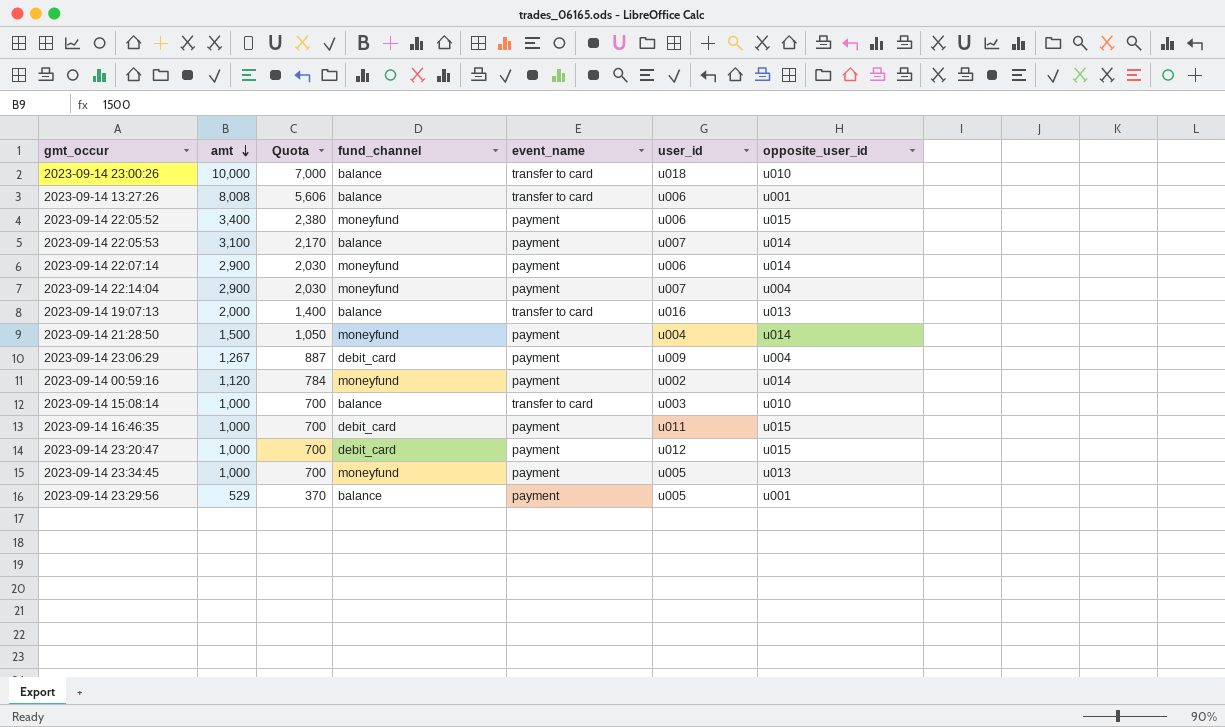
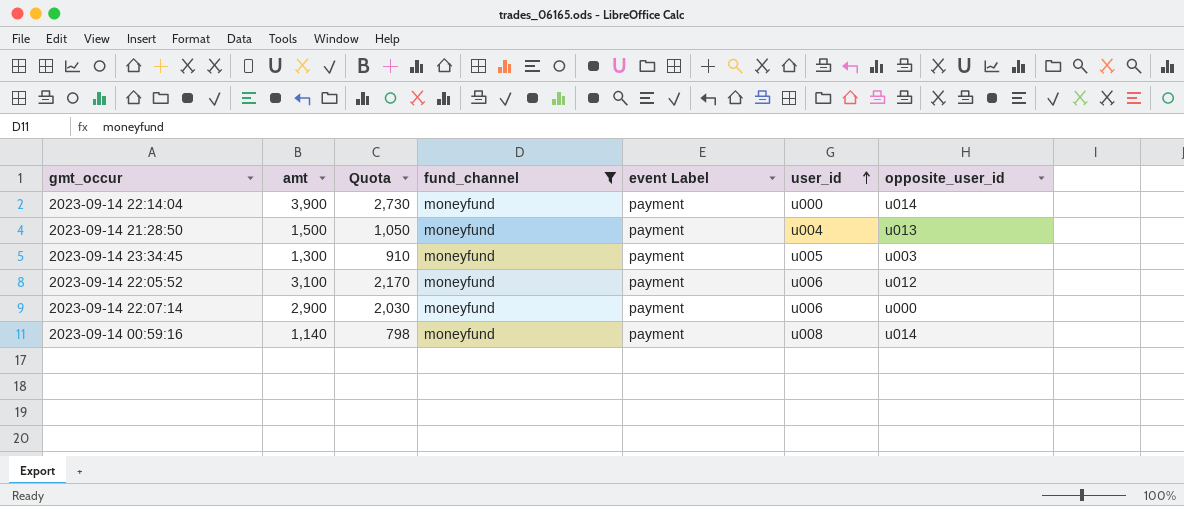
filter: none -> fund_channel = moneyfund
row order: amt descending -> user_id ascending
column name: event_name -> event Label
2023-09-14 22:14:04 | amt: 2,900 -> 3,900
2023-09-14 22:14:04 | Quota: 2,030 -> 2,730
2023-09-14 22:14:04 | user_id: u007 -> u000
2023-09-14 22:14:04 | opposite_user_id: u004 -> u014
2023-09-14 21:28:50 | opposite_user_id: u014 -> u013
2023-09-14 23:34:45 | amt: 1,000 -> 1,300
2023-09-14 23:34:45 | Quota: 700 -> 910
2023-09-14 23:34:45 | opposite_user_id: u013 -> u003
2023-09-14 22:05:52 | amt: 3,400 -> 3,100
2023-09-14 22:05:52 | Quota: 2,380 -> 2,170
2023-09-14 22:05:52 | opposite_user_id: u015 -> u012
2023-09-14 22:07:14 | opposite_user_id: u014 -> u000
2023-09-14 00:59:16 | amt: 1,120 -> 1,140
2023-09-14 00:59:16 | Quota: 784 -> 798
2023-09-14 00:59:16 | user_id: u002 -> u008

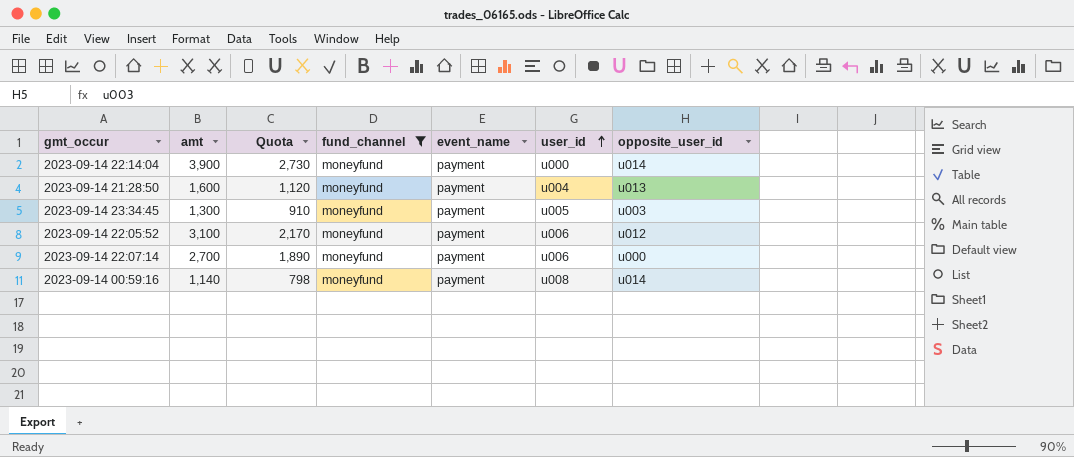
column name: event Label -> event_name
2023-09-14 21:28:50 | amt: 1,500 -> 1,600
2023-09-14 21:28:50 | Quota: 1,050 -> 1,120
2023-09-14 22:07:14 | amt: 2,900 -> 2,700
2023-09-14 22:07:14 | Quota: 2,030 -> 1,890

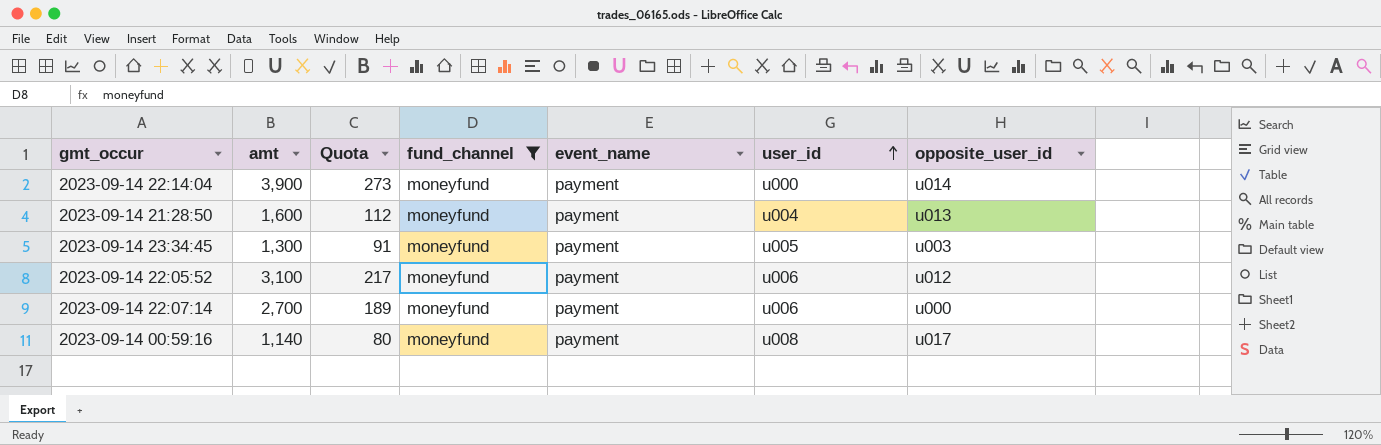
column Quota | formula: [amt] * 0.7 -> [amt] * 0.07
2023-09-14 00:59:16 | opposite_user_id: u014 -> u017

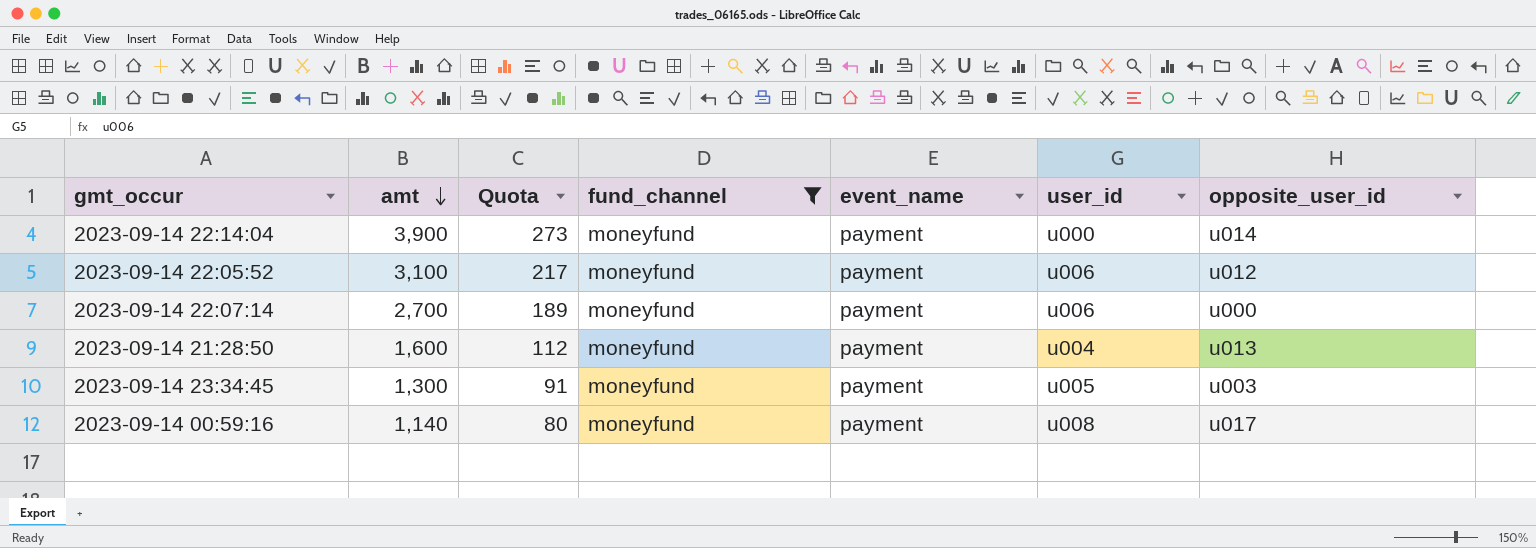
row order: user_id ascending -> amt descending

